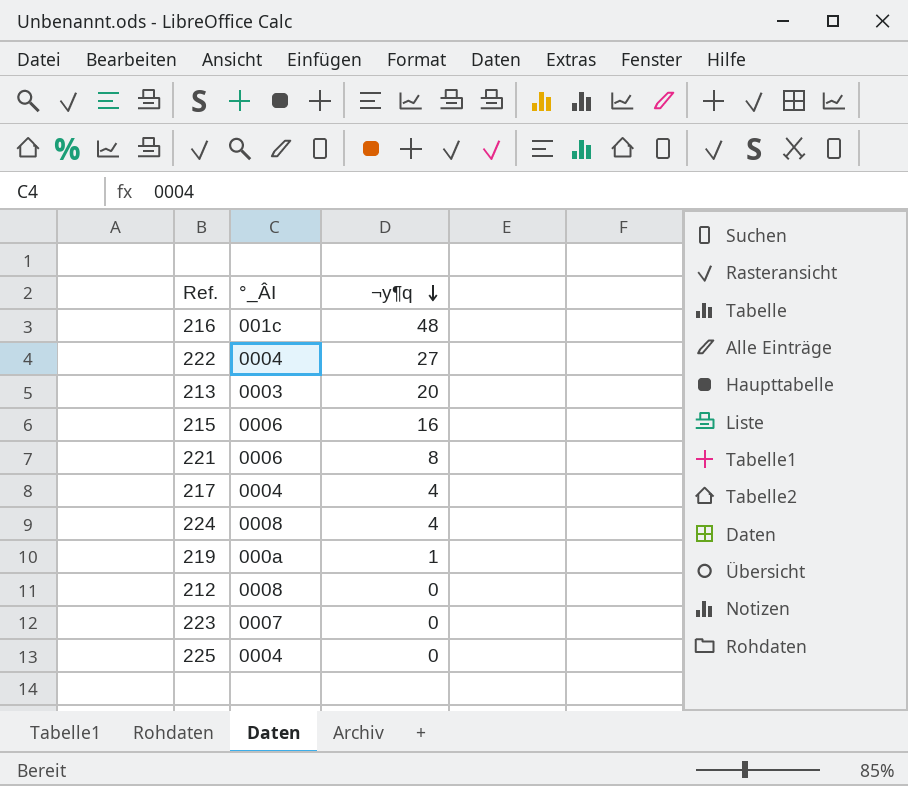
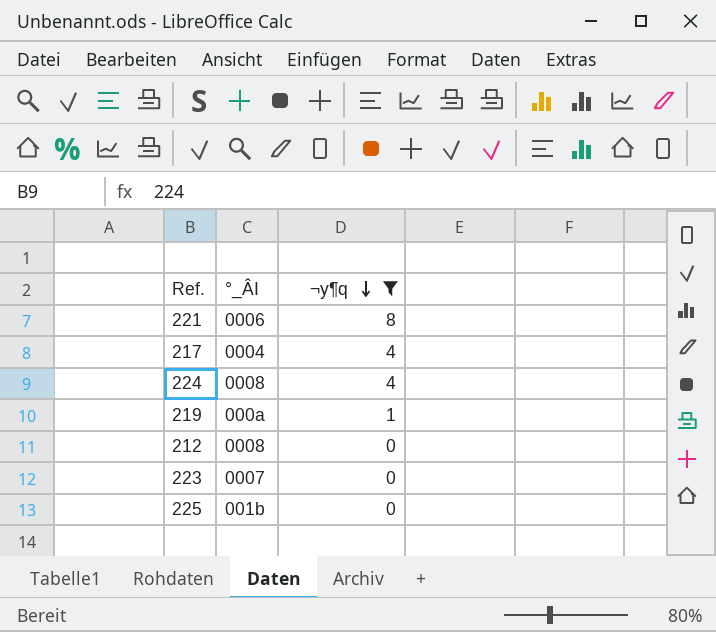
filter: none -> ¬y¶q <= 8
225 | °_ÂI: 0004 -> 001b

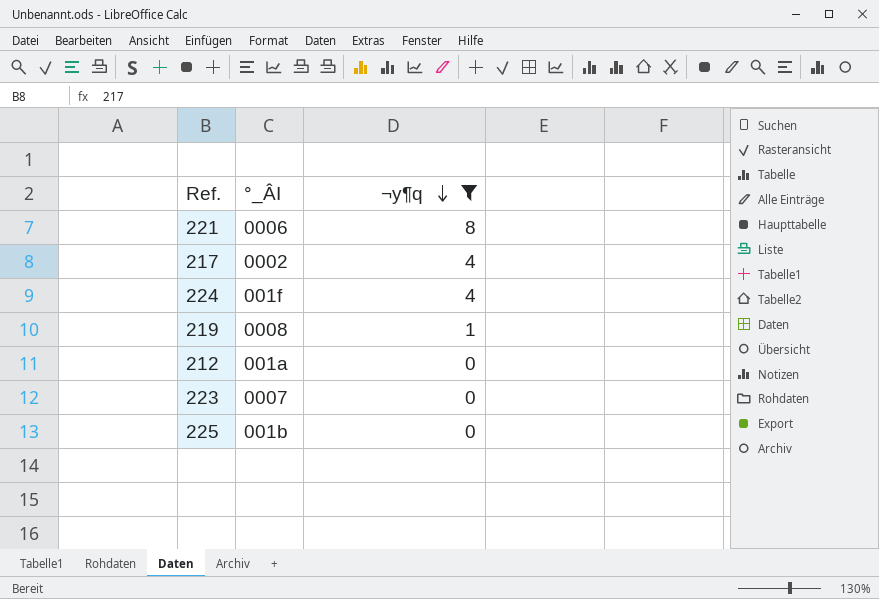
217 | °_ÂI: 0004 -> 0002
224 | °_ÂI: 0008 -> 001f
219 | °_ÂI: 000a -> 0008
212 | °_ÂI: 0008 -> 001a

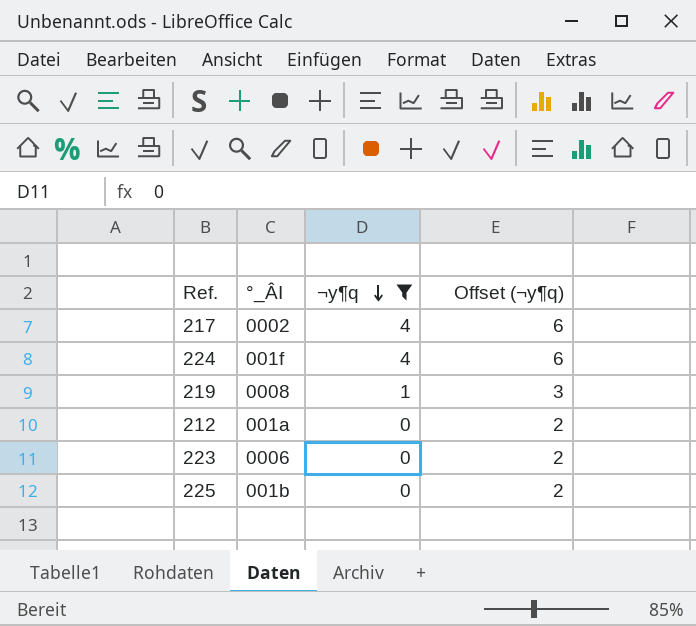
column Offset (¬y¶q) | formula: none -> [¬y¶q] + 2
row 221: 0006 | 8 -> none
223 | °_ÂI: 0007 -> 0006

